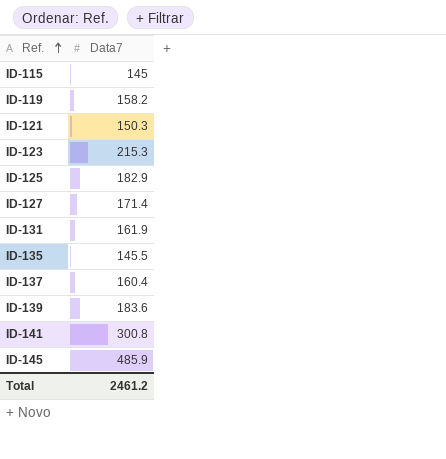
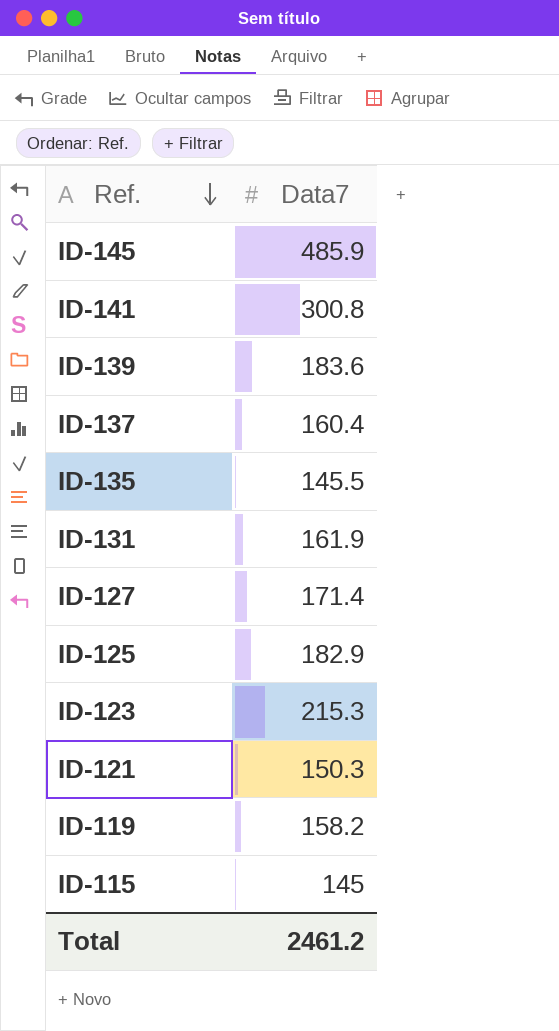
row order: Ref. ascending -> Ref. descending

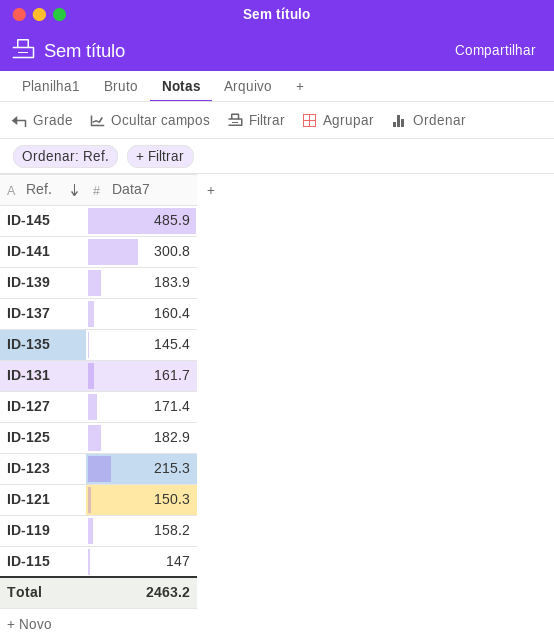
ID-139 | Data7: 183.6 -> 183.9
ID-135 | Data7: 145.5 -> 145.4
ID-131 | Data7: 161.9 -> 161.7
ID-115 | Data7: 145 -> 147
Total | Data7: 2461.2 -> 2463.2

